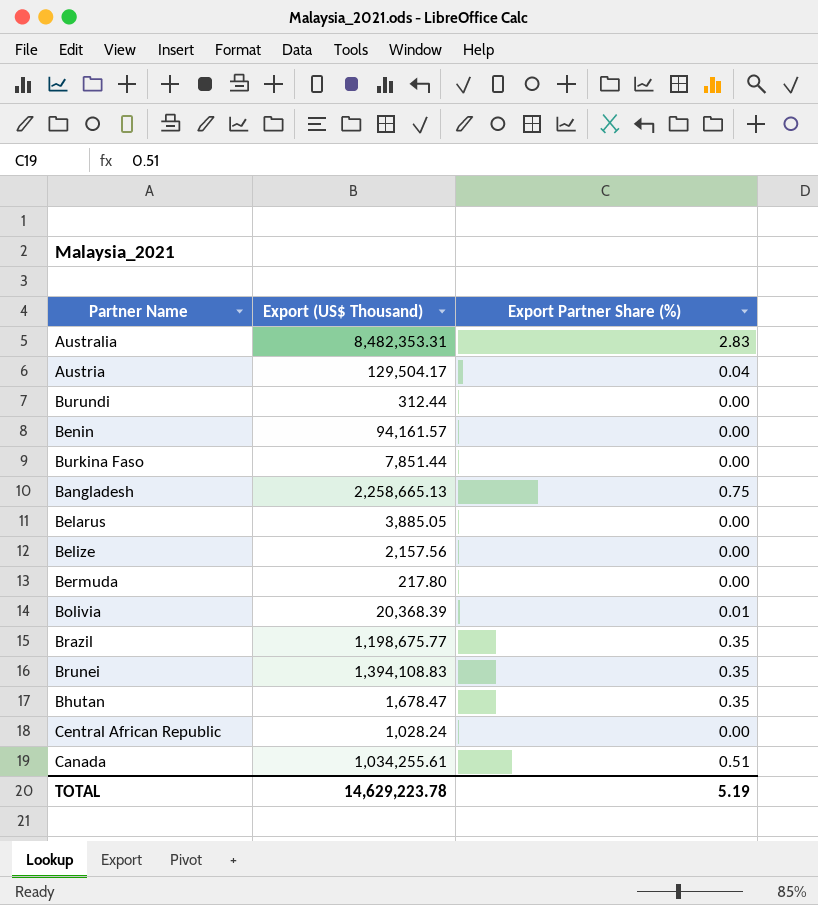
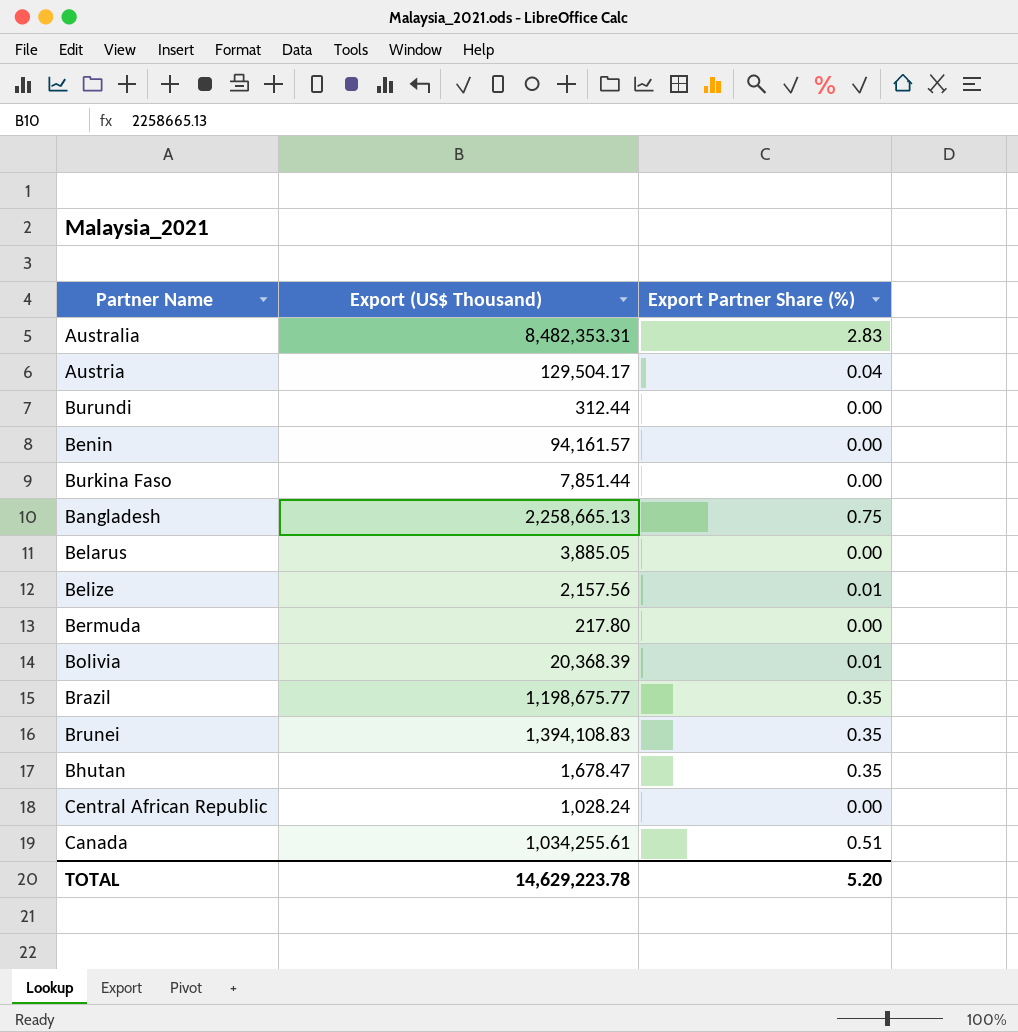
Belize | Export Partner Share (%): 0.00 -> 0.01
TOTAL | Export Partner Share (%): 5.19 -> 5.20

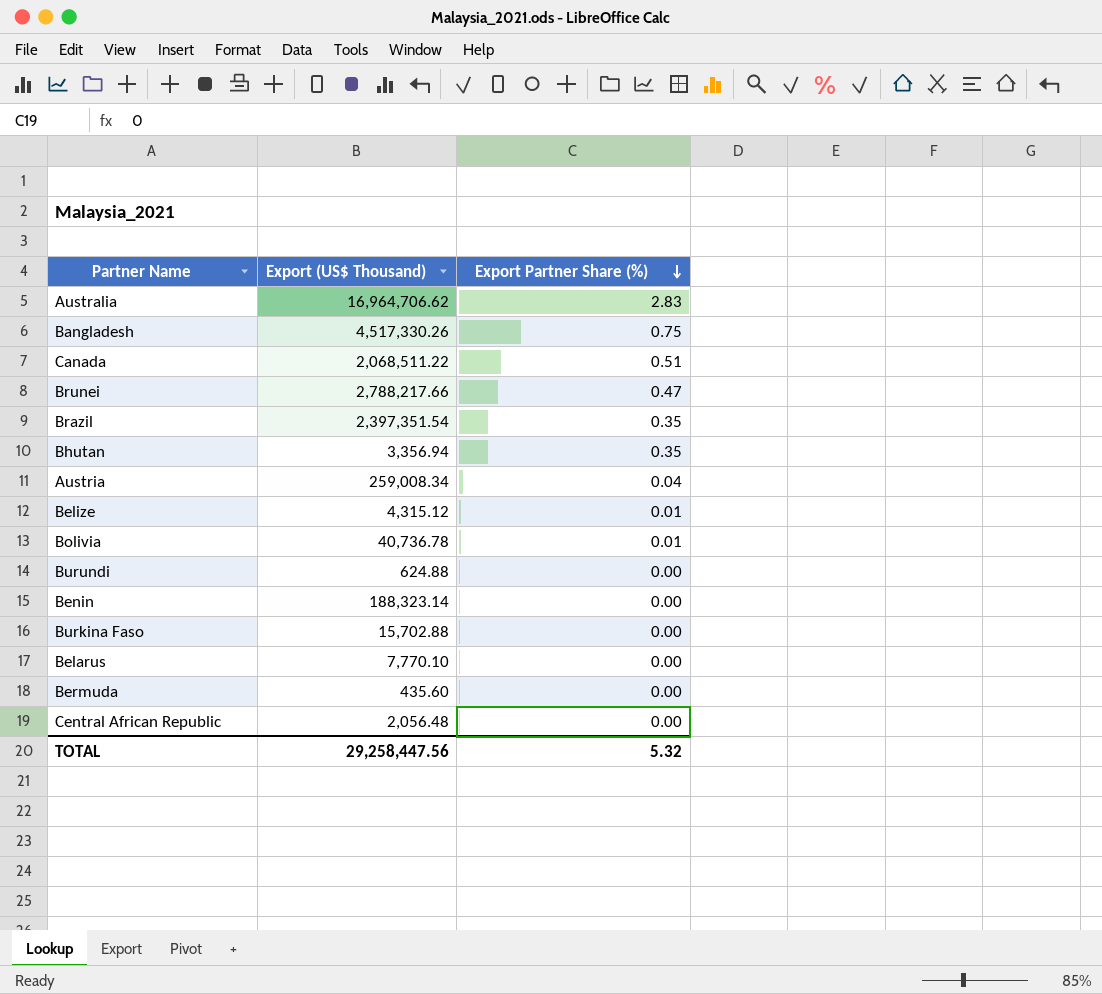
row order: none -> Export Partner Share (%) descending
Australia | Export (US$ Thousand): 8,482,353.31 -> 16,964,706.62
Bangladesh | Export (US$ Thousand): 2,258,665.13 -> 4,517,330.26
Canada | Export (US$ Thousand): 1,034,255.61 -> 2,068,511.22
Brunei | Export (US$ Thousand): 1,394,108.83 -> 2,788,217.66
Brunei | Export Partner Share (%): 0.35 -> 0.47
Brazil | Export (US$ Thousand): 1,198,675.77 -> 2,397,351.54
Bhutan | Export (US$ Thousand): 1,678.47 -> 3,356.94
Austria | Export (US$ Thousand): 129,504.17 -> 259,008.34
Belize | Export (US$ Thousand): 2,157.56 -> 4,315.12
Bolivia | Export (US$ Thousand): 20,368.39 -> 40,736.78
Burundi | Export (US$ Thousand): 312.44 -> 624.88
Benin | Export (US$ Thousand): 94,161.57 -> 188,323.14
Burkina Faso | Export (US$ Thousand): 7,851.44 -> 15,702.88
Belarus | Export (US$ Thousand): 3,885.05 -> 7,770.10
Bermuda | Export (US$ Thousand): 217.80 -> 435.60
Central African Republic | Export (US$ Thousand): 1,028.24 -> 2,056.48
TOTAL | Export (US$ Thousand): 14,629,223.78 -> 29,258,447.56
TOTAL | Export Partner Share (%): 5.20 -> 5.32

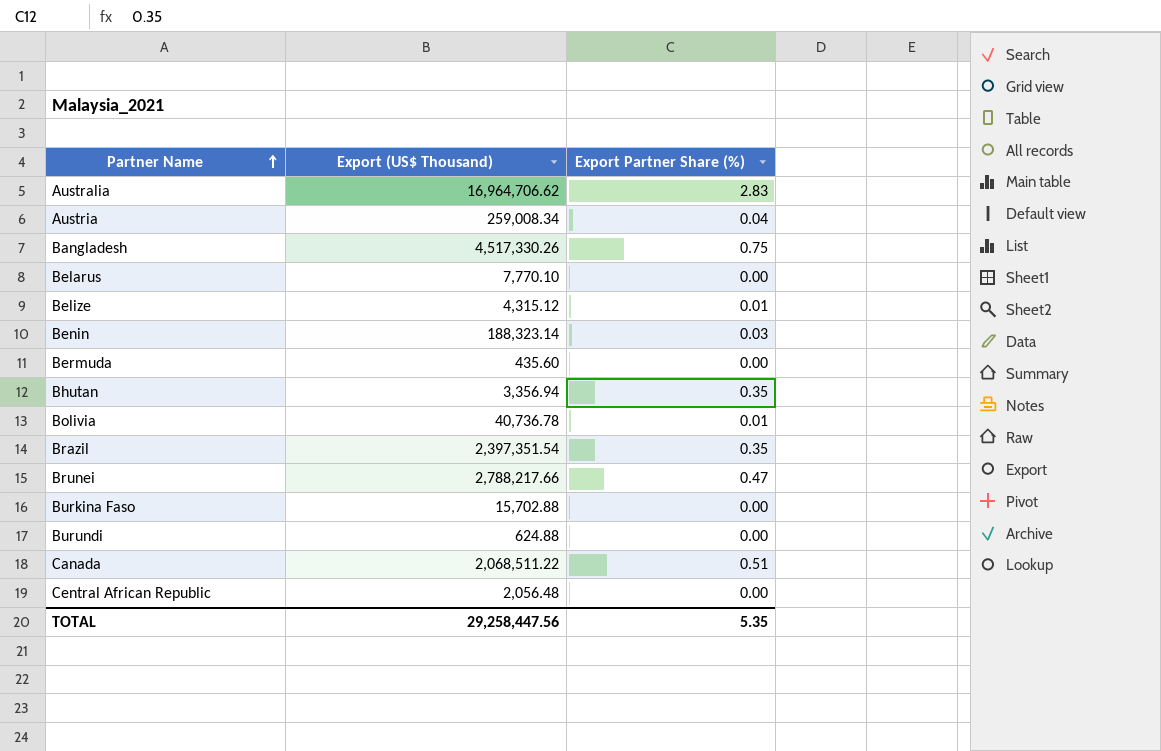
row order: Export Partner Share (%) descending -> Partner Name ascending
Benin | Export Partner Share (%): 0.00 -> 0.03
TOTAL | Export Partner Share (%): 5.32 -> 5.35

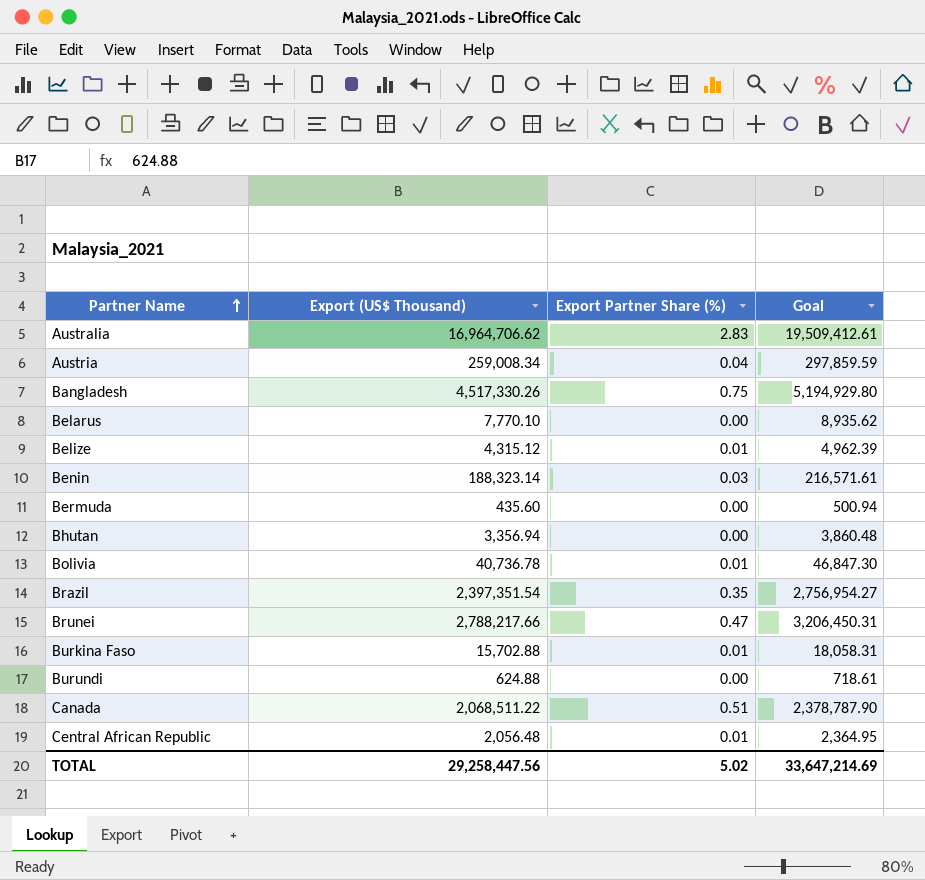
column Goal | formula: none -> [Export (US$ Thousand)] * 1.15
Bhutan | Export Partner Share (%): 0.35 -> 0.00
Burkina Faso | Export Partner Share (%): 0.00 -> 0.01
Central African Republic | Export Partner Share (%): 0.00 -> 0.01
TOTAL | Export Partner Share (%): 5.35 -> 5.02

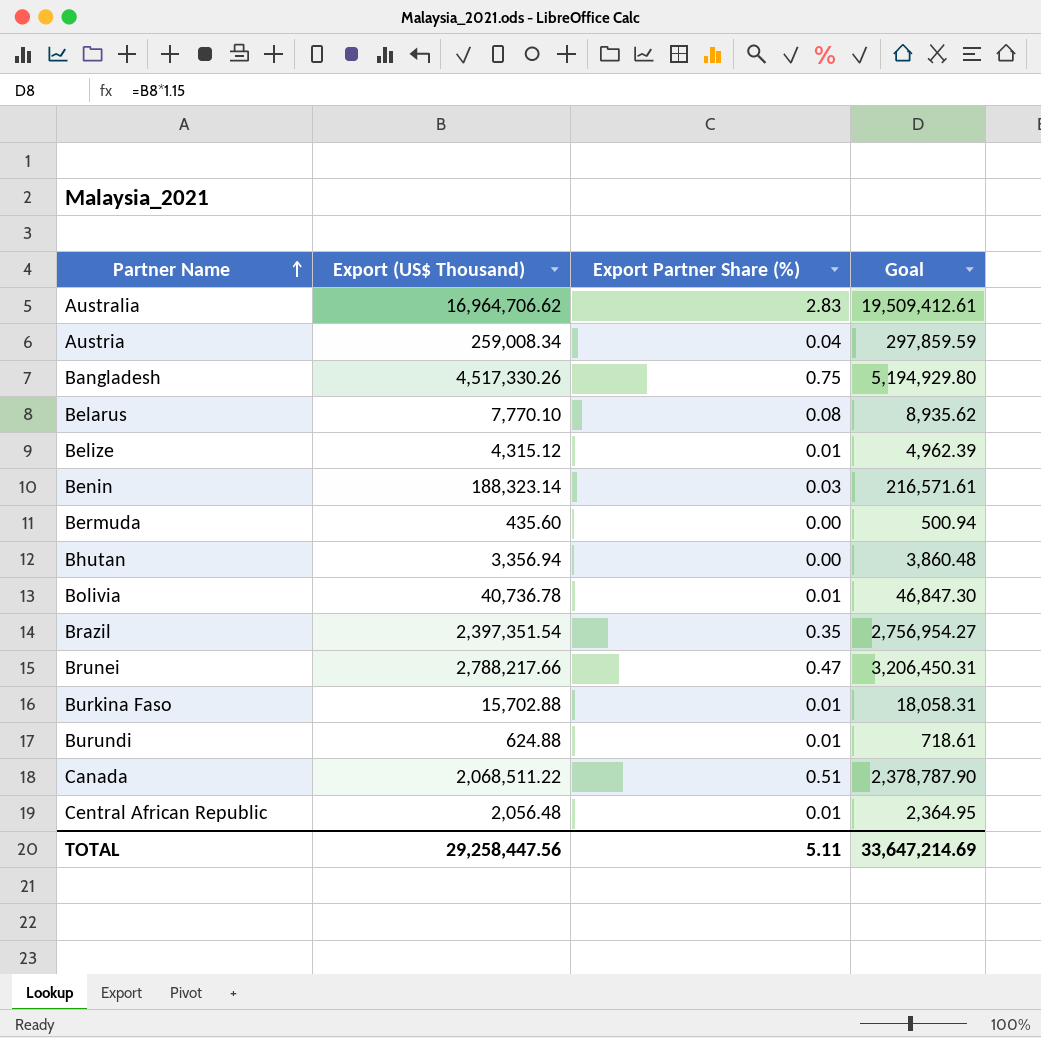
Belarus | Export Partner Share (%): 0.00 -> 0.08
Burundi | Export Partner Share (%): 0.00 -> 0.01
TOTAL | Export Partner Share (%): 5.02 -> 5.11

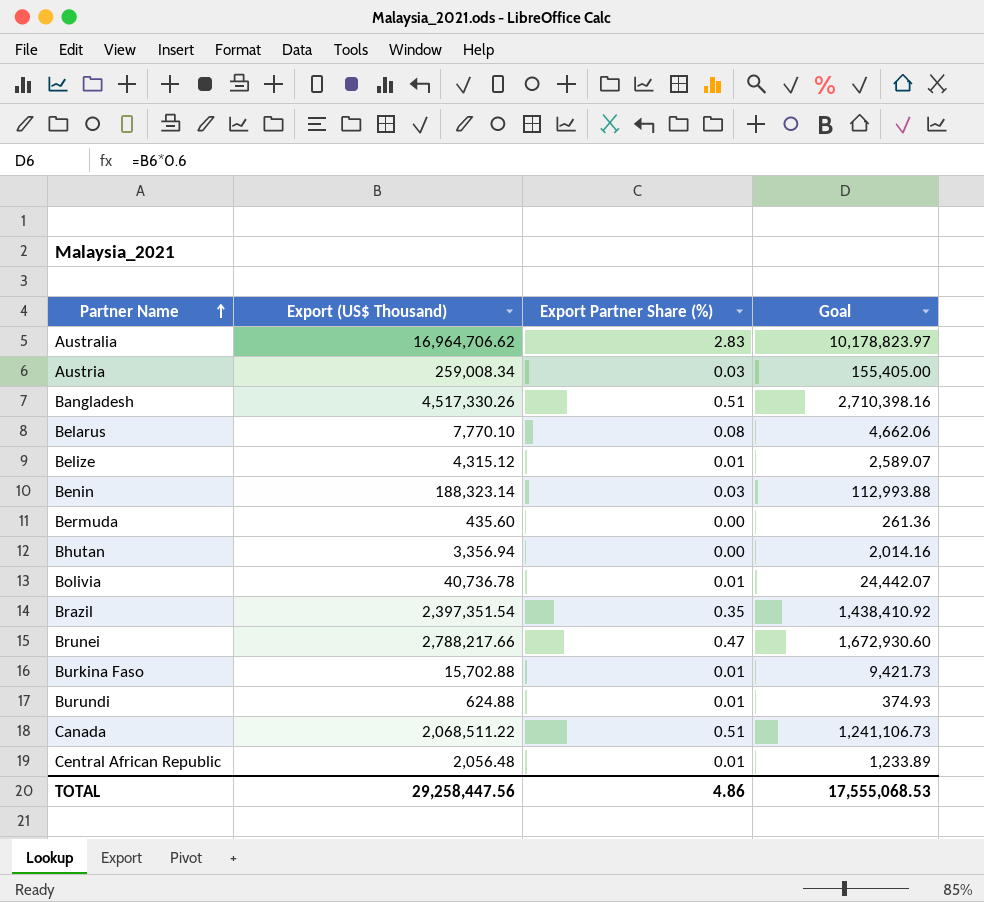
column Goal | formula: [Export (US$ Thousand)] * 1.15 -> [Export (US$ Thousand)] * 0.6
Austria | Export Partner Share (%): 0.04 -> 0.03
Bangladesh | Export Partner Share (%): 0.75 -> 0.51
TOTAL | Export Partner Share (%): 5.11 -> 4.86
TOTAL | Goal: 33,647,214.69 -> 17,555,068.53

